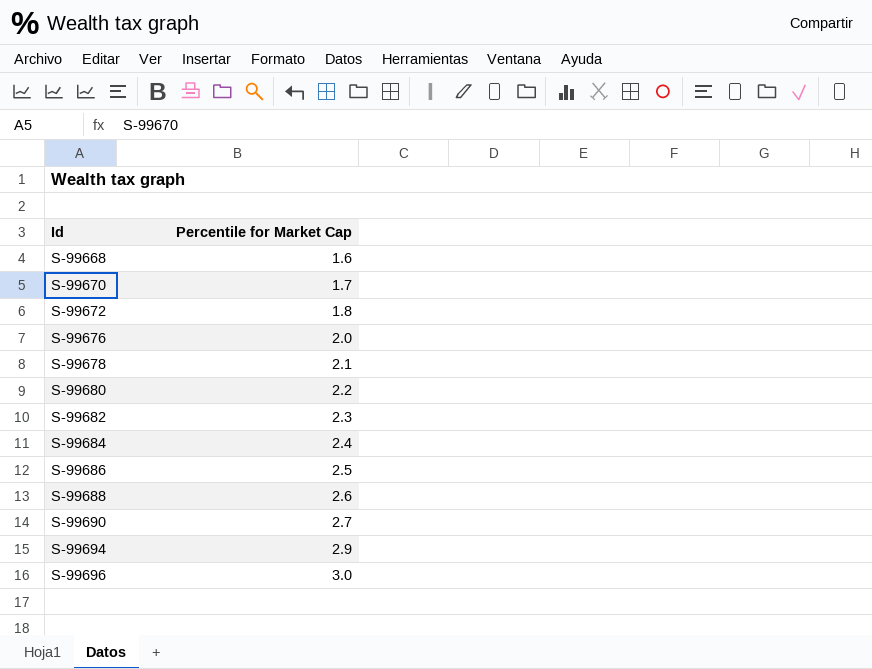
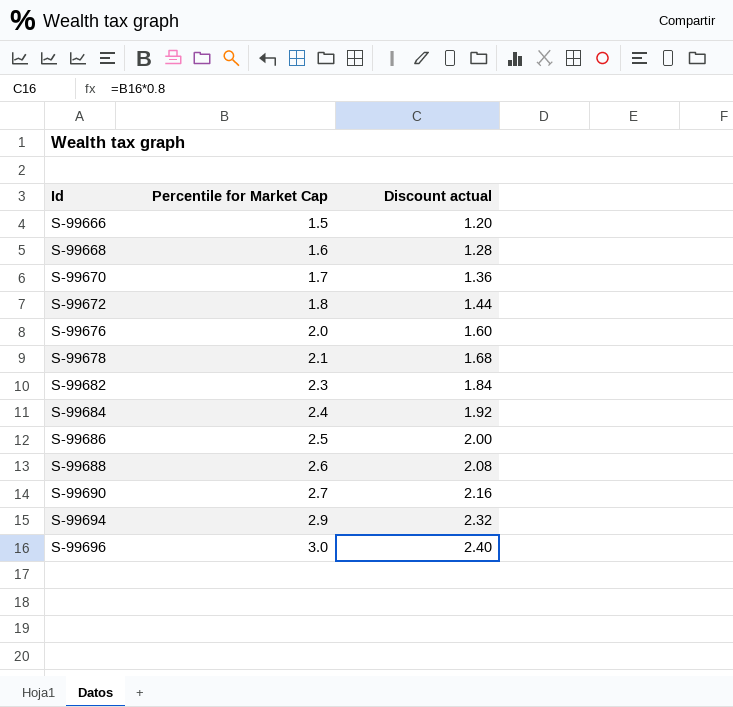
column Discount actual | formula: none -> [Percentile for Market Cap] * 0.8
row S-99680: 2.2 -> none
row S-99666: none -> 1.5 | 1.20

